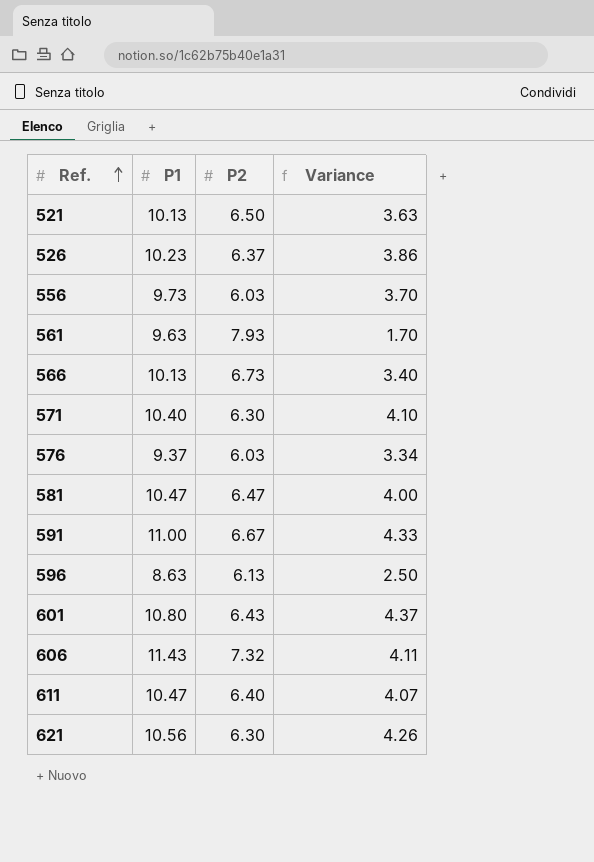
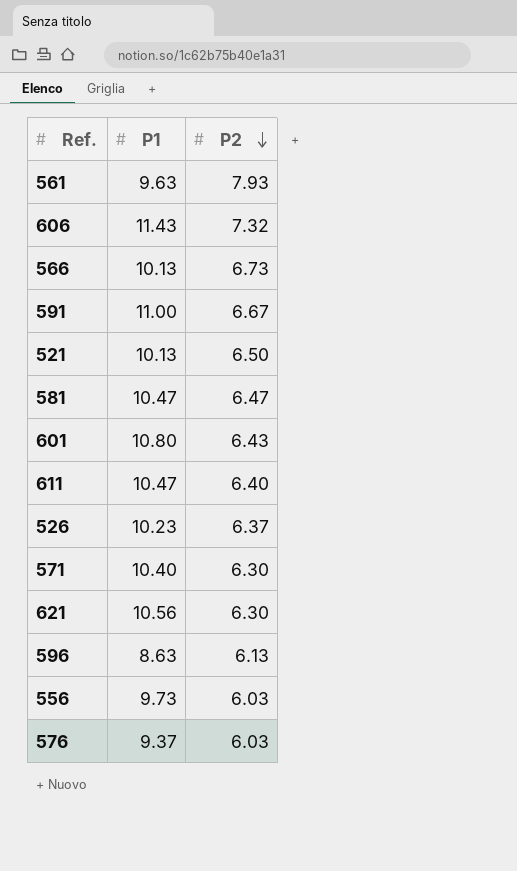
row order: Ref. ascending -> P2 descending
column Variance | formula: [P1] - [P2] -> none

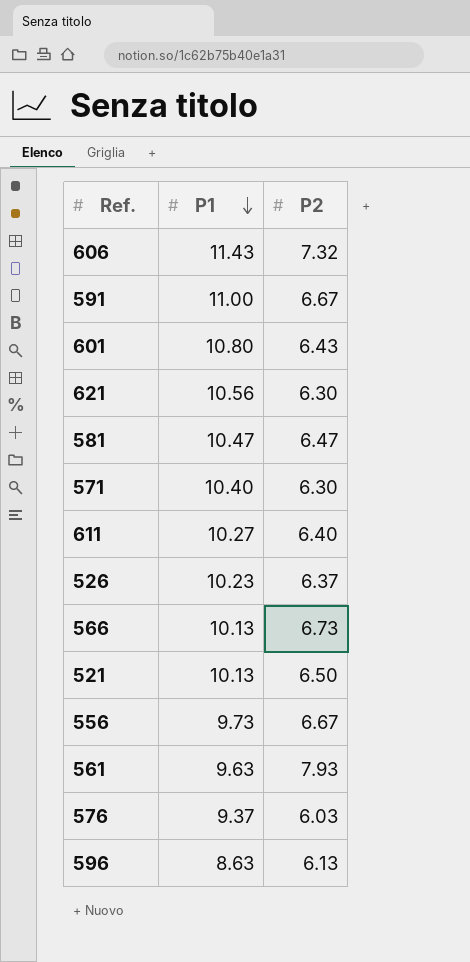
row order: P2 descending -> P1 descending
611 | P1: 10.47 -> 10.27
556 | P2: 6.03 -> 6.67

